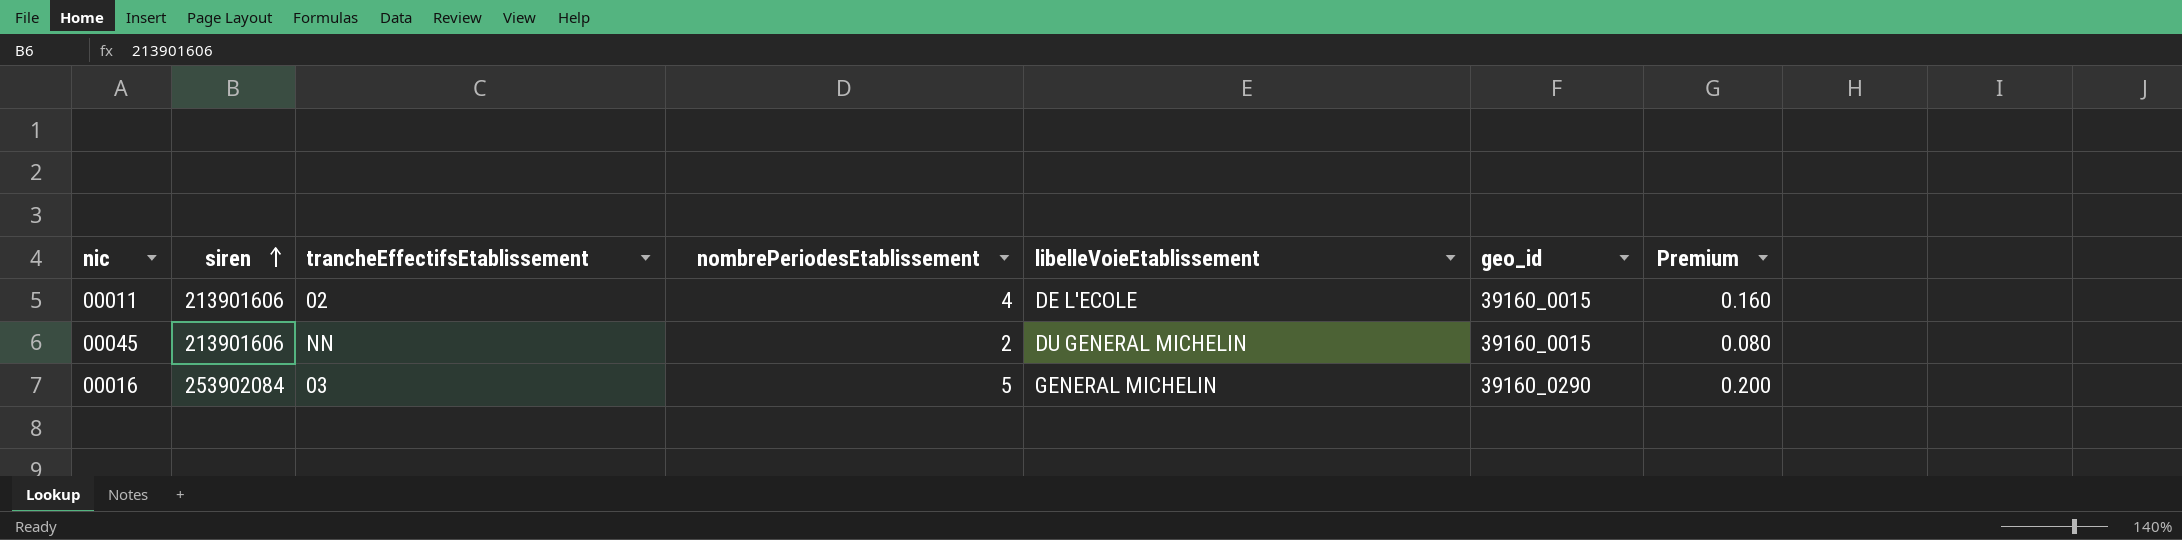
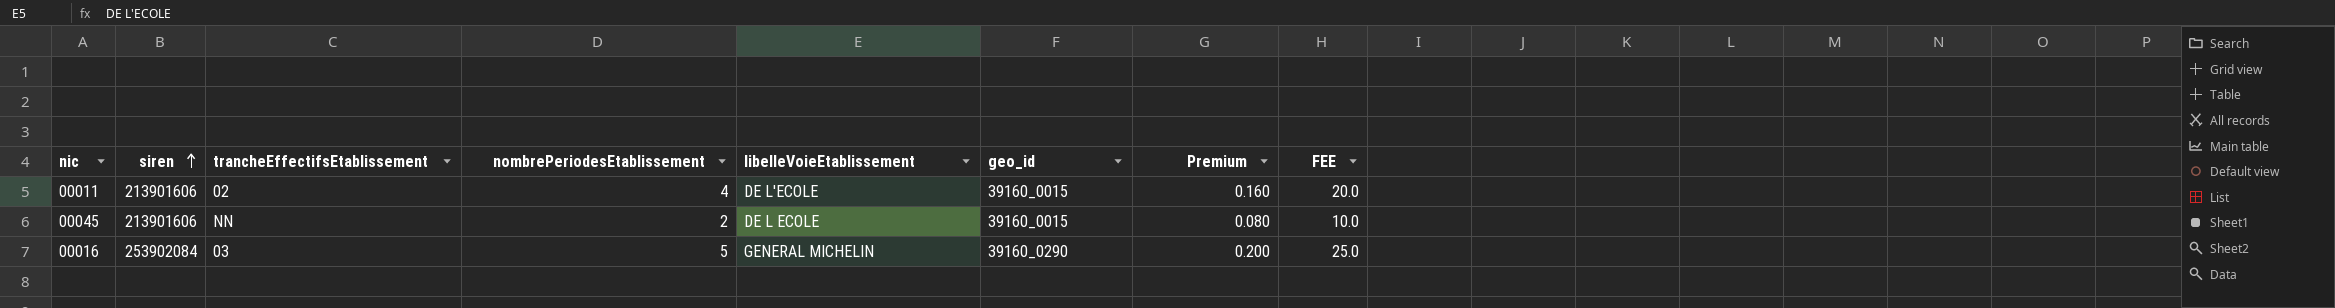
column FEE | formula: none -> [nombrePeriodesEtablissement] * 5
00045 | libelleVoieEtablissement: DU GENERAL MICHELIN -> DE L ECOLE

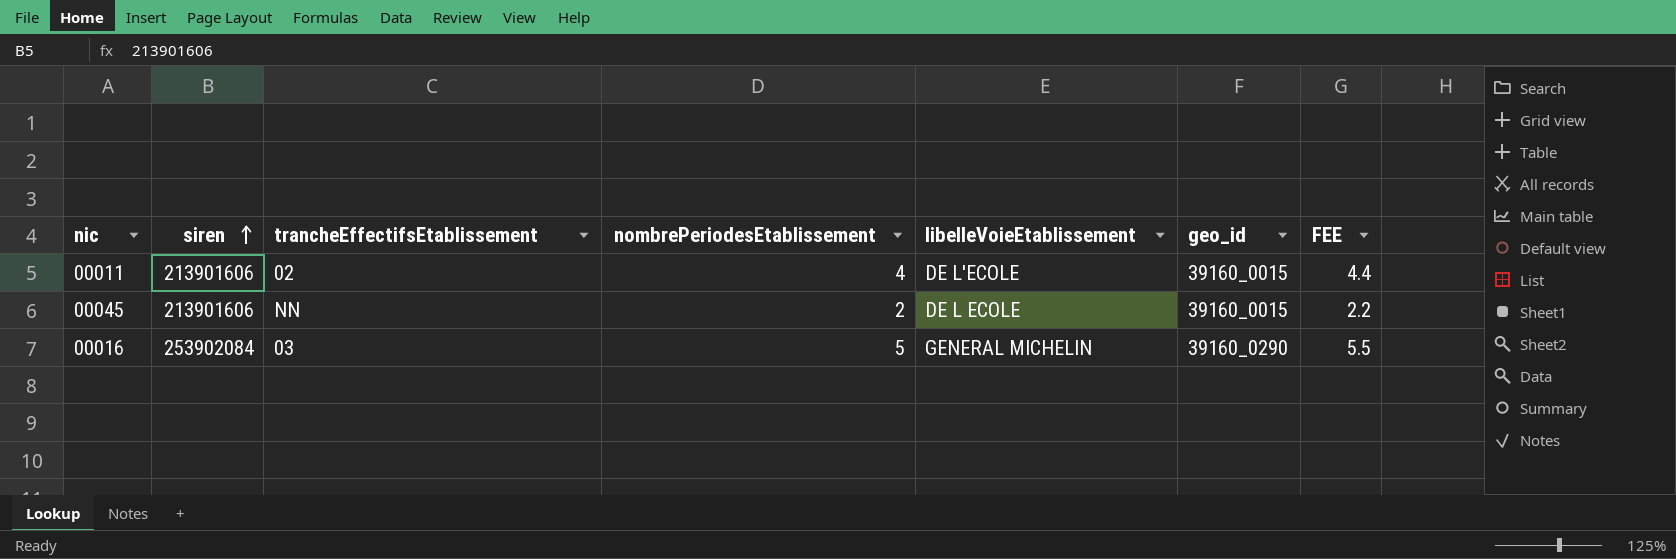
column Premium | formula: [nombrePeriodesEtablissement] * 0.04 -> none
column FEE | formula: [nombrePeriodesEtablissement] * 5 -> [nombrePeriodesEtablissement] * 1.1

